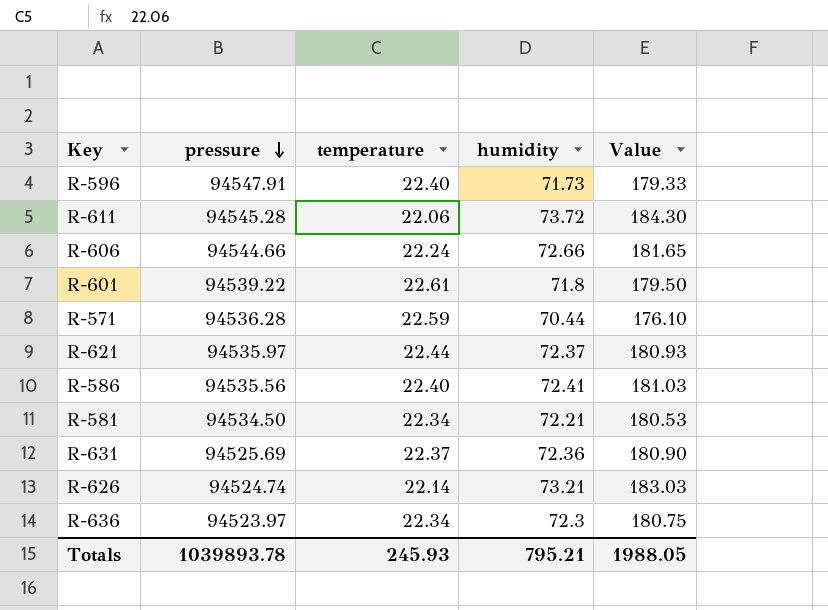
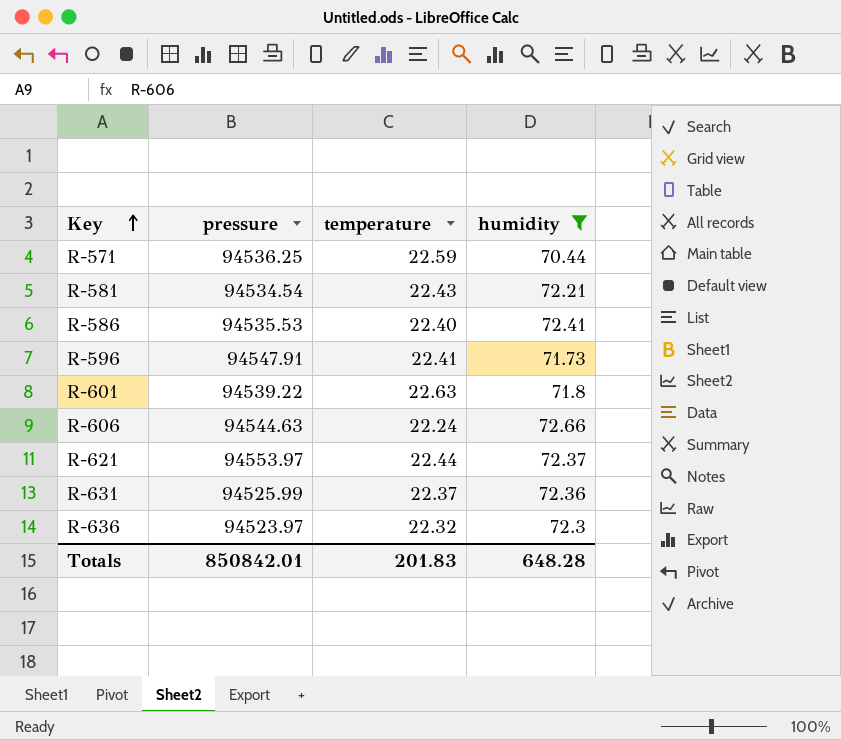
filter: none -> humidity <= 72.66
row order: pressure descending -> Key ascending
column Value | formula: [humidity] * 2.5 -> none
R-571 | pressure: 94536.28 -> 94536.25
R-581 | pressure: 94534.50 -> 94534.54
R-581 | temperature: 22.34 -> 22.43
R-586 | pressure: 94535.56 -> 94535.53
R-596 | temperature: 22.40 -> 22.41
R-601 | temperature: 22.61 -> 22.63
R-606 | pressure: 94544.66 -> 94544.63
R-621 | pressure: 94535.97 -> 94553.97
R-631 | pressure: 94525.69 -> 94525.99
R-636 | temperature: 22.34 -> 22.32
Totals | pressure: 1039893.78 -> 850842.01
Totals | temperature: 245.93 -> 201.83
Totals | humidity: 795.21 -> 648.28

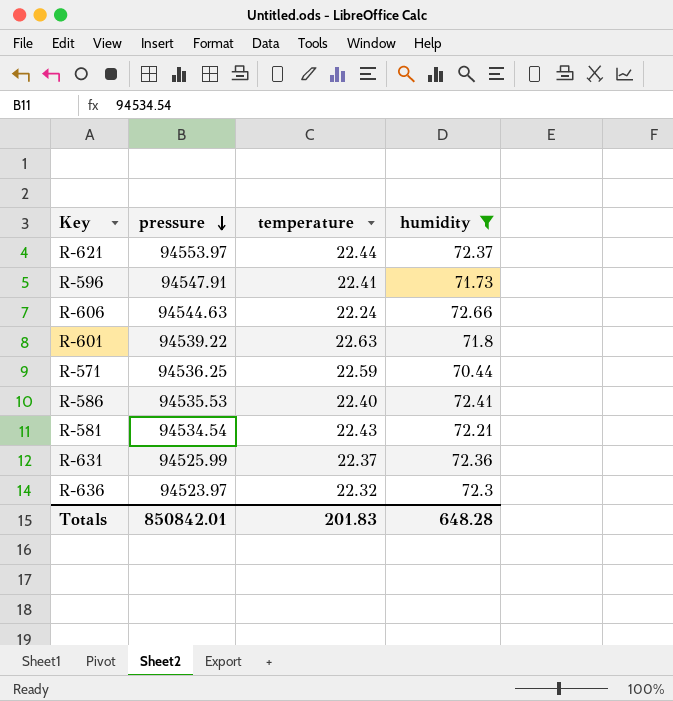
row order: Key ascending -> pressure descending

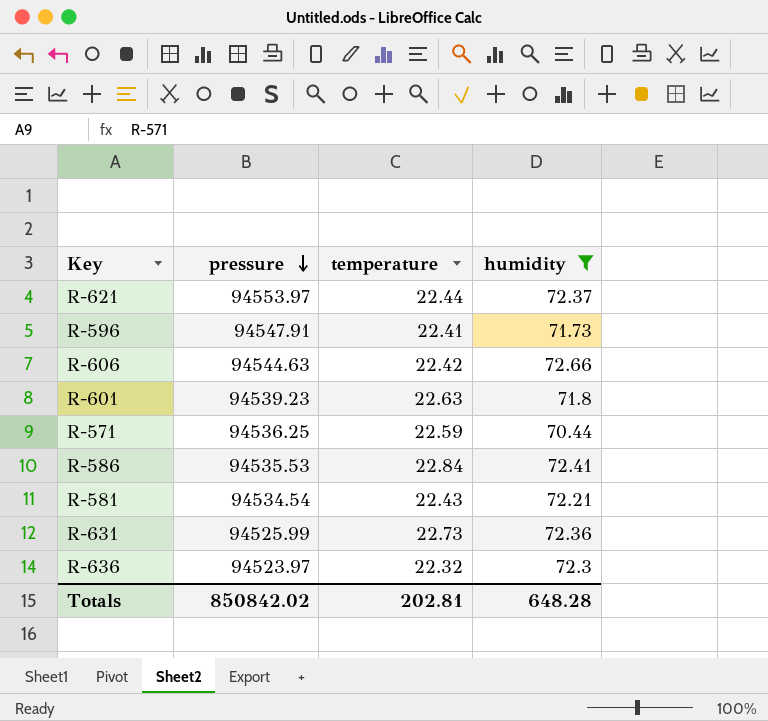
R-606 | temperature: 22.24 -> 22.42
R-601 | pressure: 94539.22 -> 94539.23
R-586 | temperature: 22.40 -> 22.84
R-631 | temperature: 22.37 -> 22.73
Totals | pressure: 850842.01 -> 850842.02
Totals | temperature: 201.83 -> 202.81

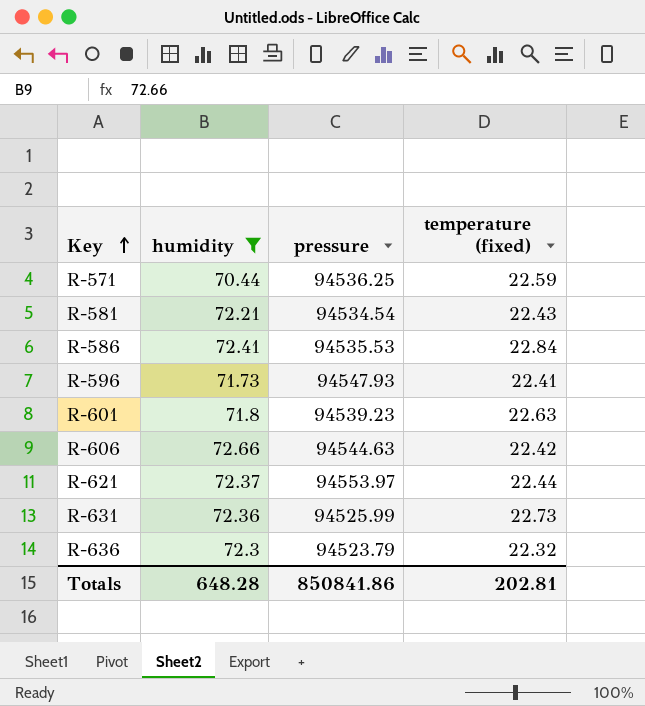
row order: pressure descending -> Key ascending
column humidity | position: 4 -> 2
column name: temperature -> temperature (fixed)
R-596 | pressure: 94547.91 -> 94547.93
R-636 | pressure: 94523.97 -> 94523.79
Totals | pressure: 850842.02 -> 850841.86

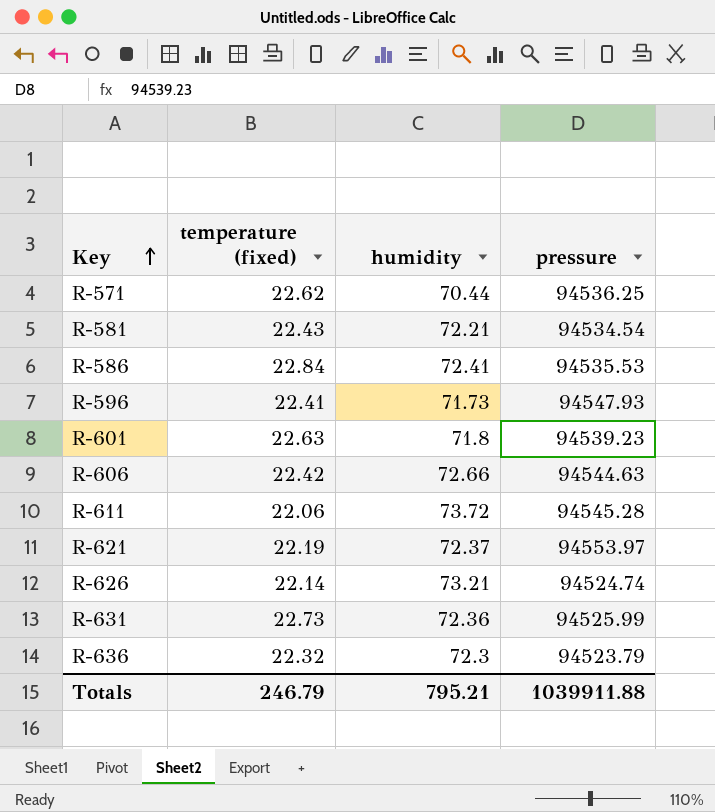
filter: humidity <= 72.66 -> none
column temperature (fixed) | position: 4 -> 2
R-571 | temperature (fixed): 22.59 -> 22.62
R-621 | temperature (fixed): 22.44 -> 22.19
Totals | temperature (fixed): 202.81 -> 246.79
Totals | humidity: 648.28 -> 795.21
Totals | pressure: 850841.86 -> 1039911.88

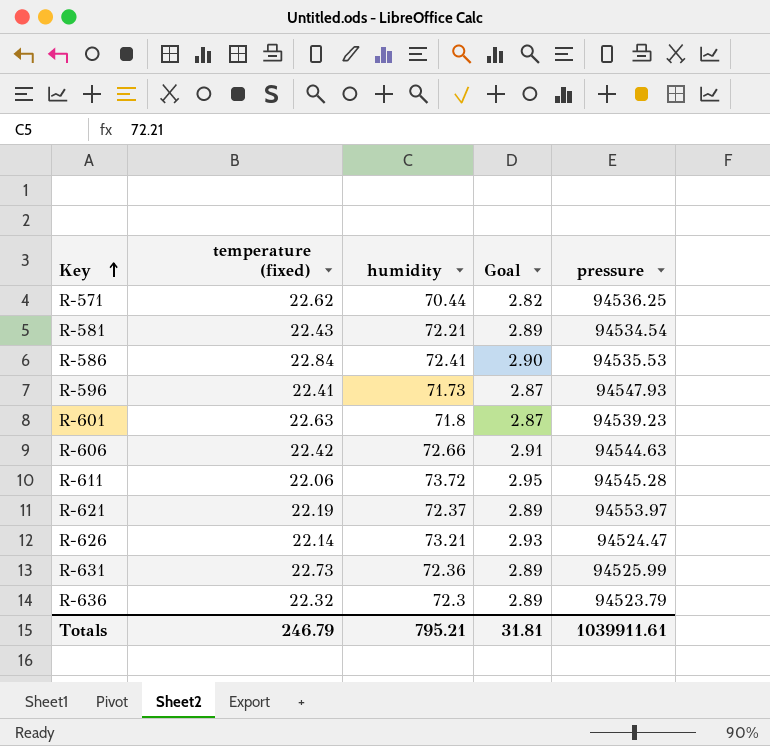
column Goal | formula: none -> [humidity] * 0.04
R-626 | pressure: 94524.74 -> 94524.47
Totals | pressure: 1039911.88 -> 1039911.61

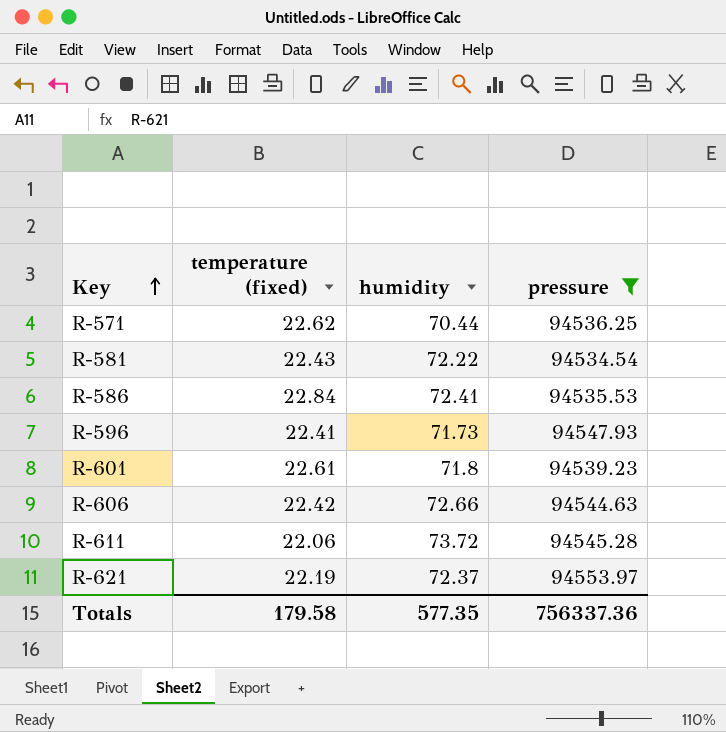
filter: none -> pressure >= 94534.54
column Goal | formula: [humidity] * 0.04 -> none
R-581 | humidity: 72.21 -> 72.22
R-601 | temperature (fixed): 22.63 -> 22.61
Totals | temperature (fixed): 246.79 -> 179.58
Totals | humidity: 795.21 -> 577.35
Totals | pressure: 1039911.61 -> 756337.36

